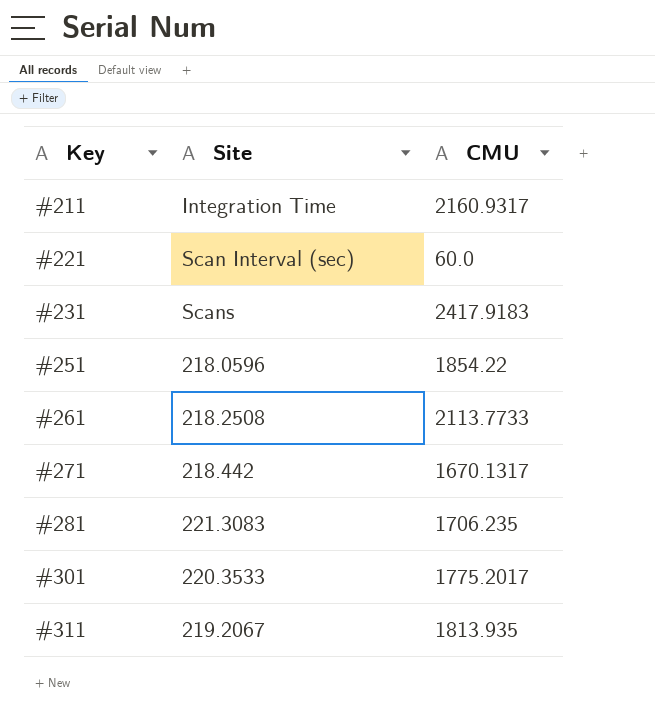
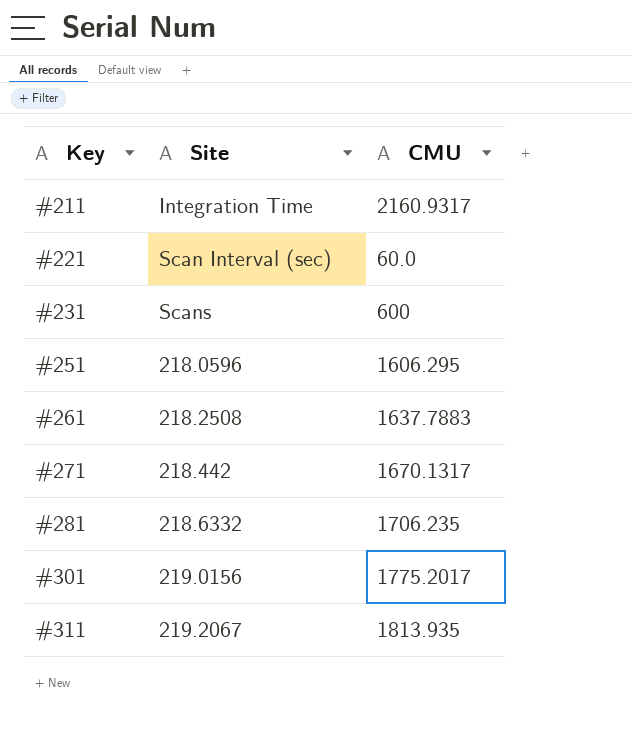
#231 | CMU: 2417.9183 -> 600
#251 | CMU: 1854.22 -> 1606.295
#261 | CMU: 2113.7733 -> 1637.7883
#281 | Site: 221.3083 -> 218.6332
#301 | Site: 220.3533 -> 219.0156

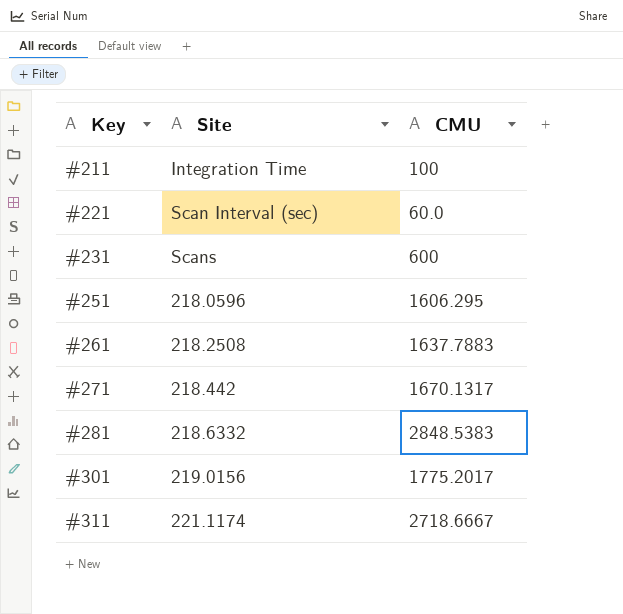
#211 | CMU: 2160.9317 -> 100
#281 | CMU: 1706.235 -> 2848.5383
#311 | Site: 219.2067 -> 221.1174
#311 | CMU: 1813.935 -> 2718.6667

